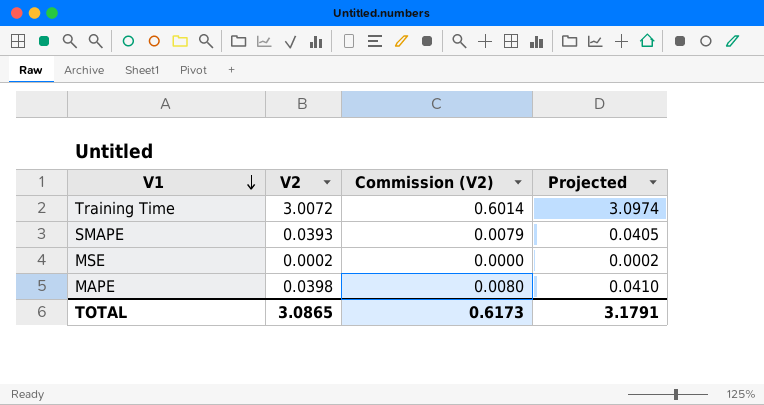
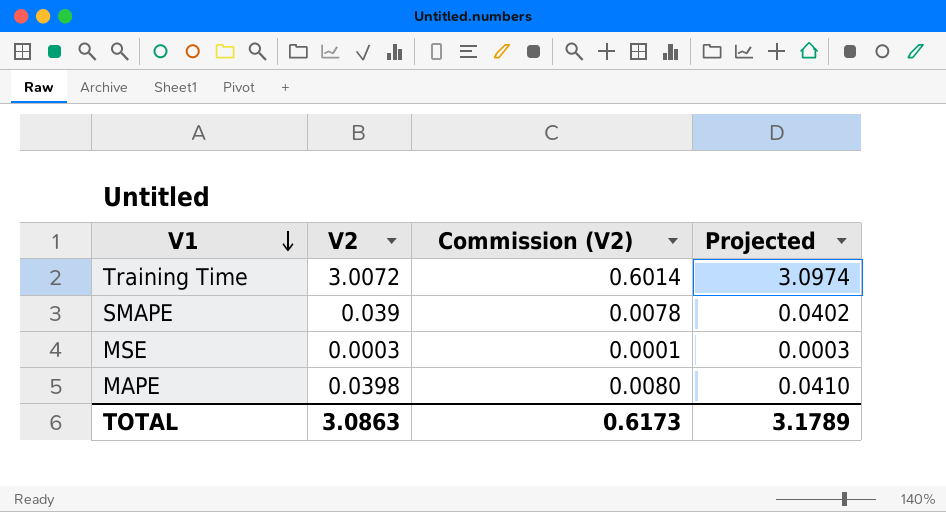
SMAPE | V2: 0.0393 -> 0.039
SMAPE | Commission (V2): 0.0079 -> 0.0078
SMAPE | Projected: 0.0405 -> 0.0402
MSE | V2: 0.0002 -> 0.0003
MSE | Commission (V2): 0.0000 -> 0.0001
MSE | Projected: 0.0002 -> 0.0003
TOTAL | V2: 3.0865 -> 3.0863
TOTAL | Projected: 3.1791 -> 3.1789

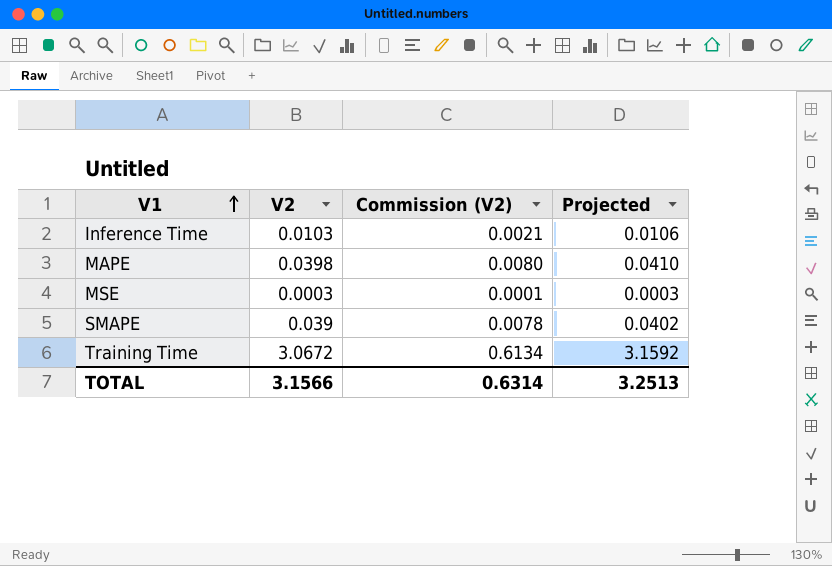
row order: V1 descending -> V1 ascending
row Inference Time: none -> 0.0103 | 0.0021 | 0.0106
Training Time | V2: 3.0072 -> 3.0672
Training Time | Commission (V2): 0.6014 -> 0.6134
Training Time | Projected: 3.0974 -> 3.1592
TOTAL | V2: 3.0863 -> 3.1566
TOTAL | Commission (V2): 0.6173 -> 0.6314
TOTAL | Projected: 3.1789 -> 3.2513

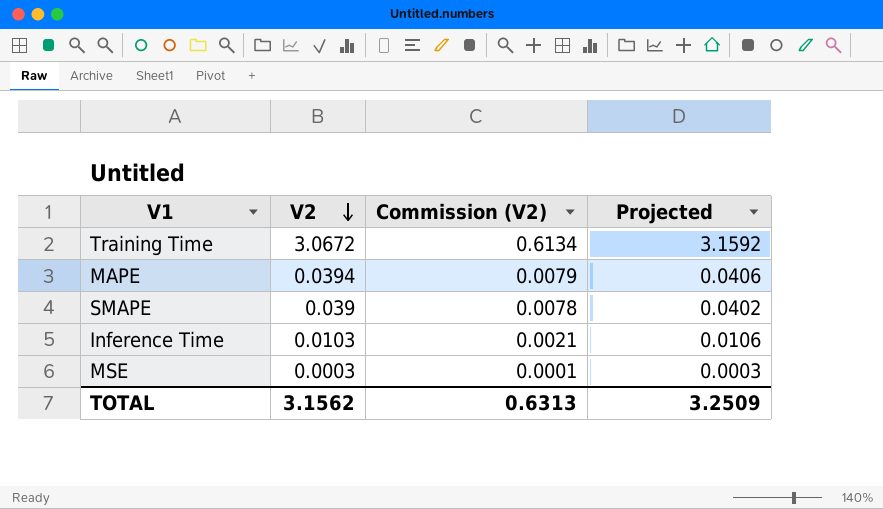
row order: V1 ascending -> V2 descending
MAPE | V2: 0.0398 -> 0.0394
MAPE | Commission (V2): 0.0080 -> 0.0079
MAPE | Projected: 0.0410 -> 0.0406
TOTAL | V2: 3.1566 -> 3.1562
TOTAL | Commission (V2): 0.6314 -> 0.6313
TOTAL | Projected: 3.2513 -> 3.2509

